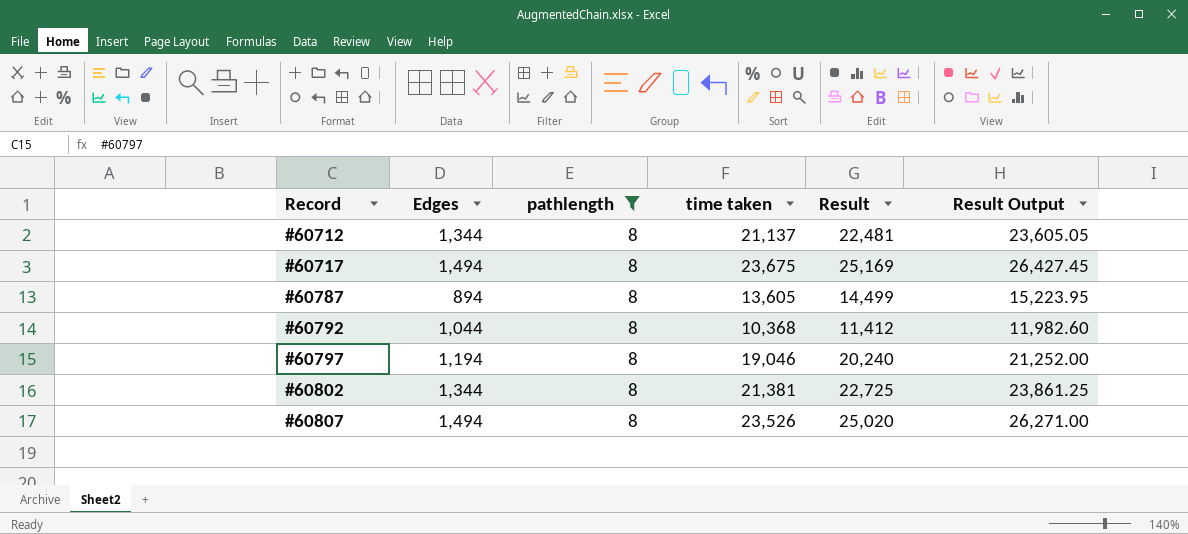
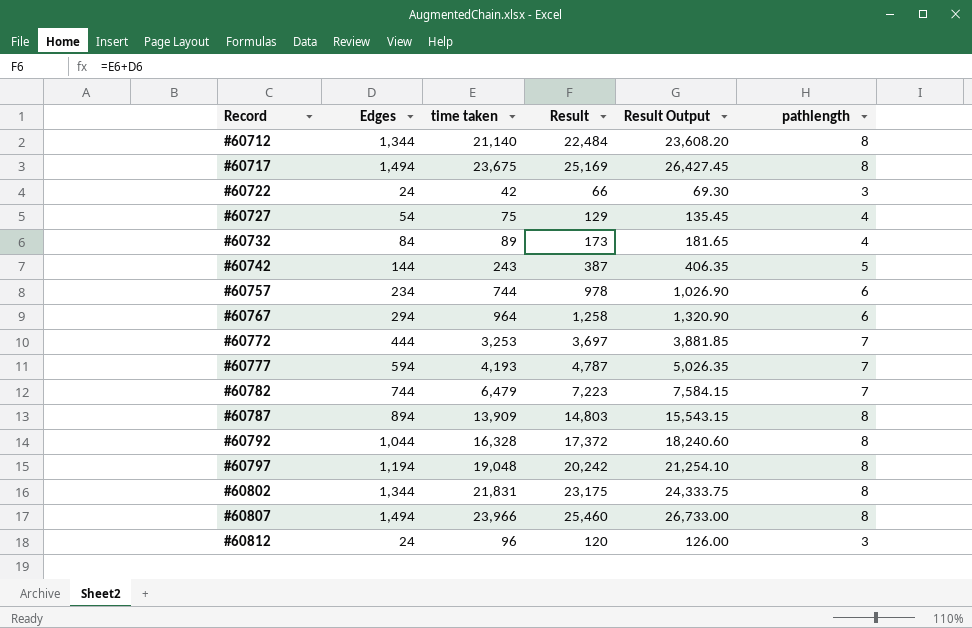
filter: pathlength = 8 -> none
column pathlength | position: 3 -> 6
#60712 | time taken: 21,137 -> 21,140
#60712 | Result: 22,481 -> 22,484
#60712 | Result Output: 23,605.05 -> 23,608.20
#60787 | time taken: 13,605 -> 13,909
#60787 | Result: 14,499 -> 14,803
#60787 | Result Output: 15,223.95 -> 15,543.15
#60792 | time taken: 10,368 -> 16,328
#60792 | Result: 11,412 -> 17,372
#60792 | Result Output: 11,982.60 -> 18,240.60
#60797 | time taken: 19,046 -> 19,048
#60797 | Result: 20,240 -> 20,242
#60797 | Result Output: 21,252.00 -> 21,254.10
#60802 | time taken: 21,381 -> 21,831
#60802 | Result: 22,725 -> 23,175
#60802 | Result Output: 23,861.25 -> 24,333.75
#60807 | time taken: 23,526 -> 23,966
#60807 | Result: 25,020 -> 25,460
#60807 | Result Output: 26,271.00 -> 26,733.00

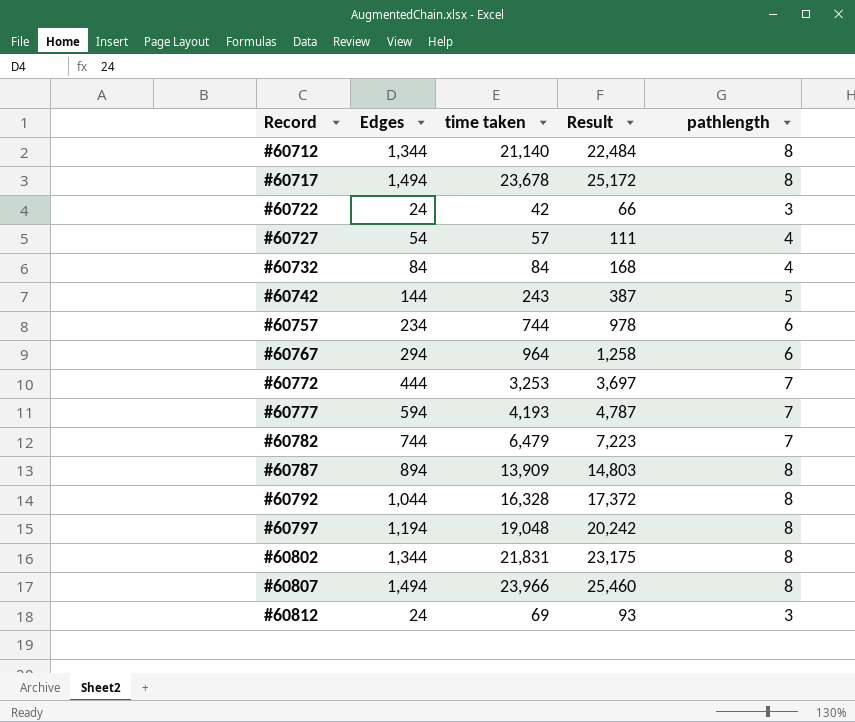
column Result Output | formula: [Result] * 1.05 -> none
#60717 | time taken: 23,675 -> 23,678
#60717 | Result: 25,169 -> 25,172
#60727 | time taken: 75 -> 57
#60727 | Result: 129 -> 111
#60732 | time taken: 89 -> 84
#60732 | Result: 173 -> 168
#60812 | time taken: 96 -> 69
#60812 | Result: 120 -> 93

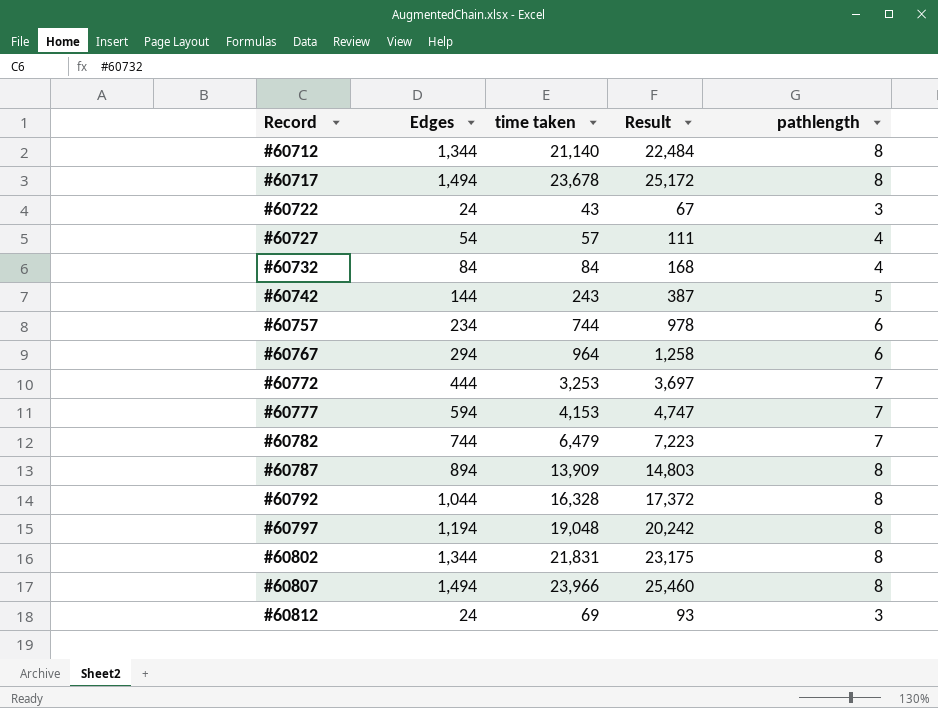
#60722 | time taken: 42 -> 43
#60722 | Result: 66 -> 67
#60777 | time taken: 4,193 -> 4,153
#60777 | Result: 4,787 -> 4,747

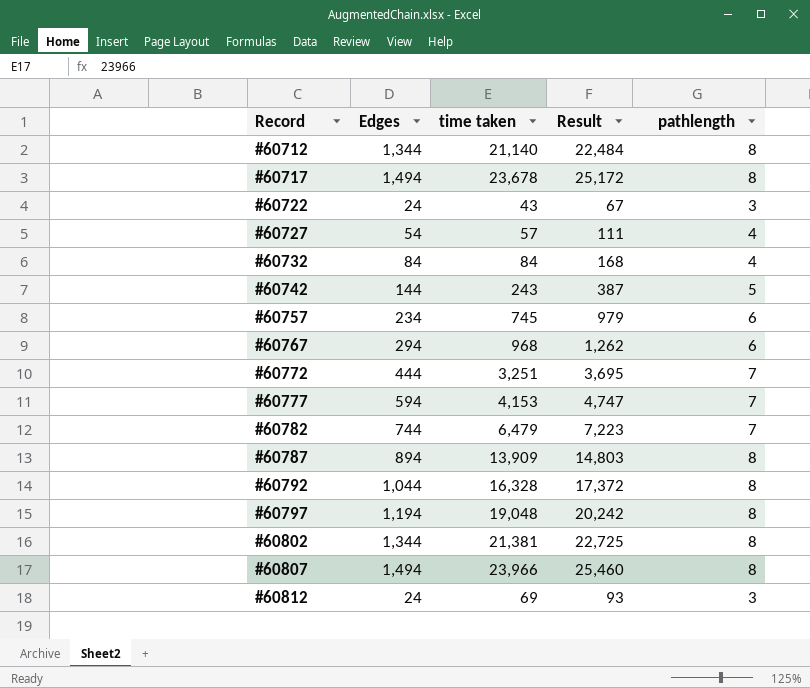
#60757 | time taken: 744 -> 745
#60757 | Result: 978 -> 979
#60767 | time taken: 964 -> 968
#60767 | Result: 1,258 -> 1,262
#60772 | time taken: 3,253 -> 3,251
#60772 | Result: 3,697 -> 3,695
#60802 | time taken: 21,831 -> 21,381
#60802 | Result: 23,175 -> 22,725

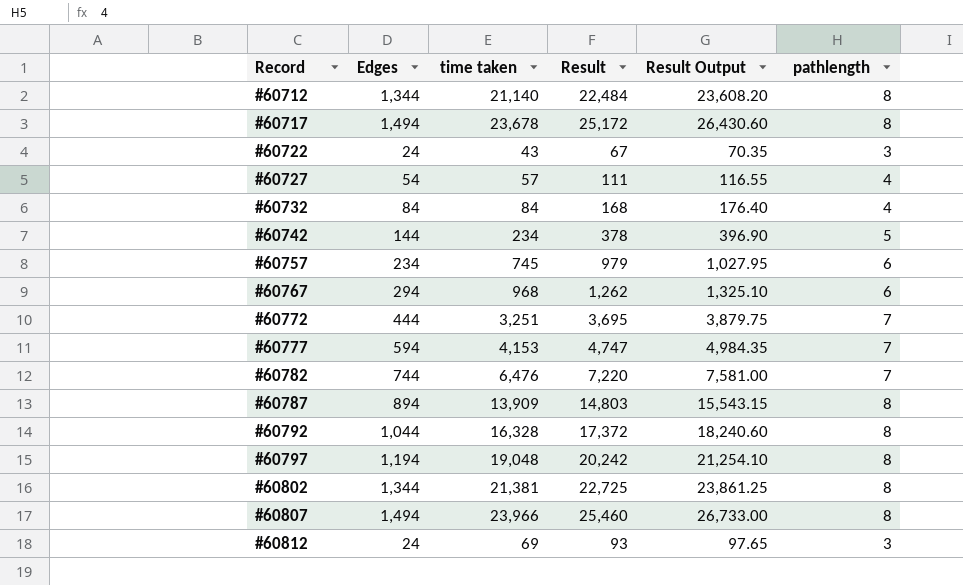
column Result Output | formula: none -> [Result] * 1.05
#60742 | time taken: 243 -> 234
#60742 | Result: 387 -> 378
#60782 | time taken: 6,479 -> 6,476
#60782 | Result: 7,223 -> 7,220

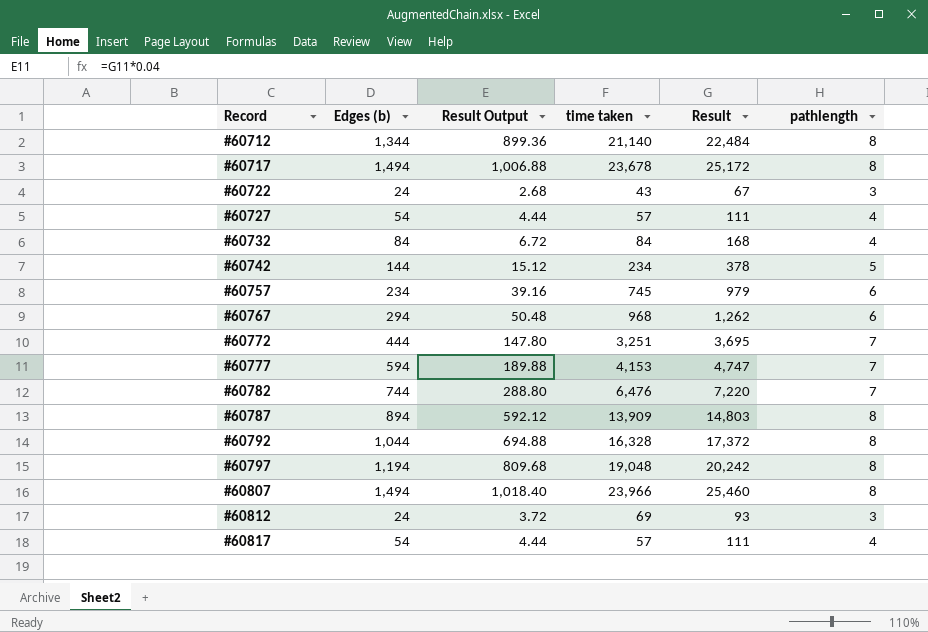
column name: Edges -> Edges (b)
column Result Output | formula: [Result] * 1.05 -> [Result] * 0.04
column Result Output | position: 5 -> 3
row #60802: 1,344 | 21,381 | 22,725 | 23,861.25 | 8 -> none
row #60817: none -> 54 | 4.44 | 57 | 111 | 4

